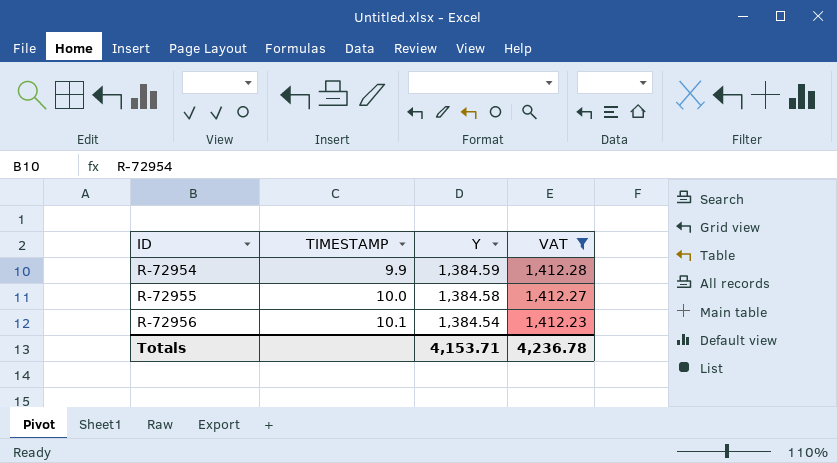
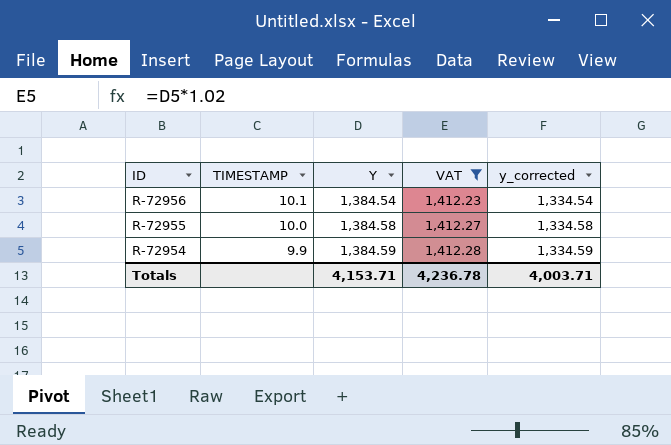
row order: ID ascending -> ID descending
column y_corrected | formula: none -> [Y] - 50

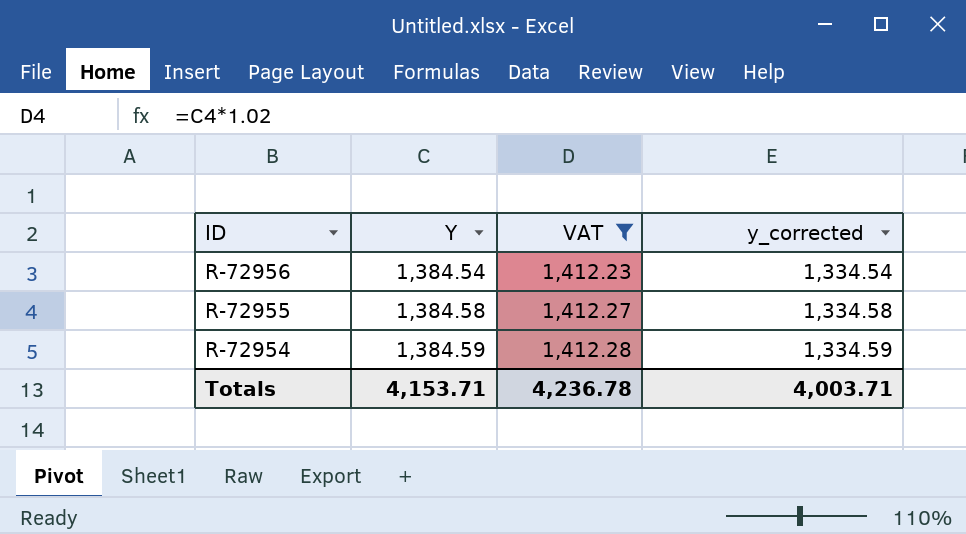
column TIMESTAMP | position: 2 -> none

